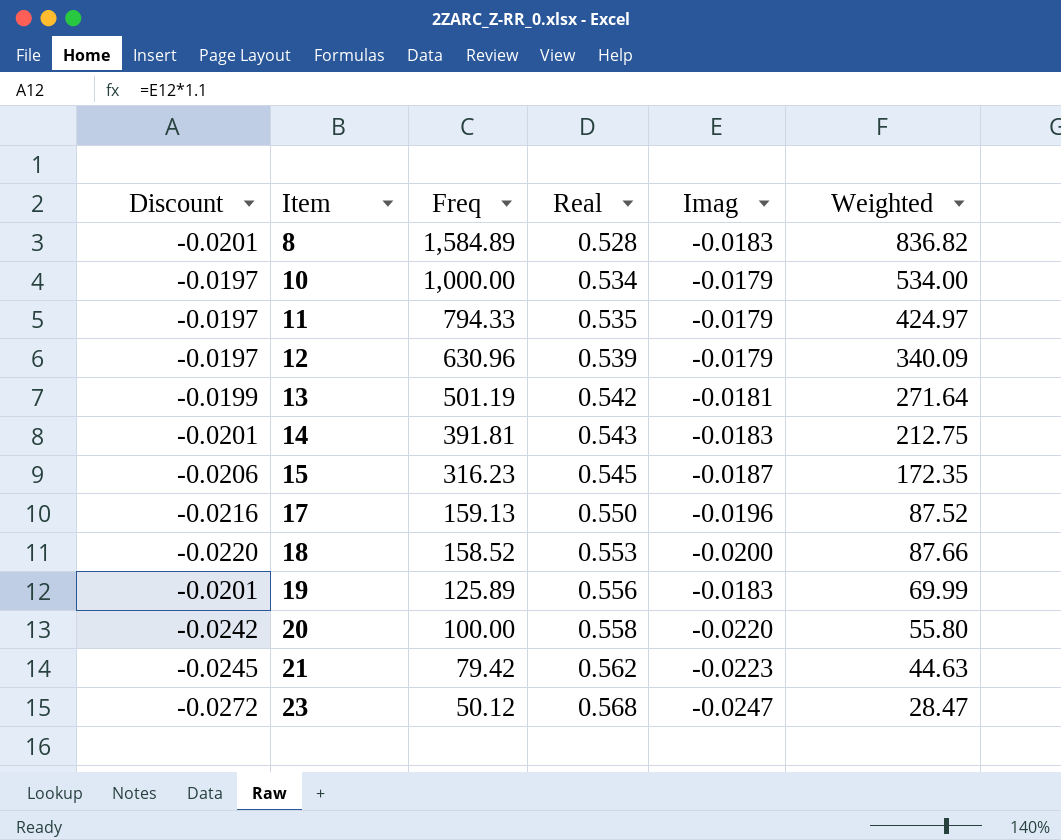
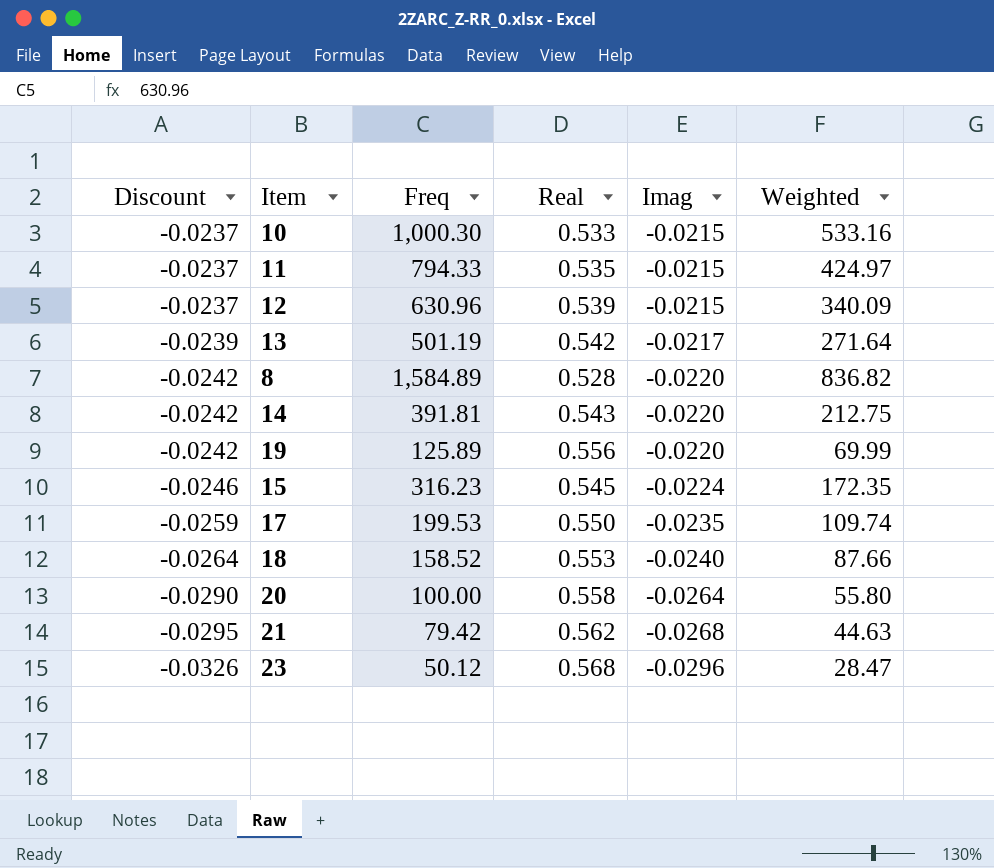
row order: Item ascending -> Discount descending
10 | Discount: -0.0197 -> -0.0237
10 | Freq: 1,000.00 -> 1,000.30
10 | Real: 0.534 -> 0.533
10 | Imag: -0.0179 -> -0.0215
10 | Weighted: 534.00 -> 533.16
11 | Discount: -0.0197 -> -0.0237
11 | Imag: -0.0179 -> -0.0215
12 | Discount: -0.0197 -> -0.0237
12 | Imag: -0.0179 -> -0.0215
13 | Discount: -0.0199 -> -0.0239
13 | Imag: -0.0181 -> -0.0217
8 | Discount: -0.0201 -> -0.0242
8 | Imag: -0.0183 -> -0.0220
14 | Discount: -0.0201 -> -0.0242
14 | Imag: -0.0183 -> -0.0220
19 | Discount: -0.0201 -> -0.0242
19 | Imag: -0.0183 -> -0.0220
15 | Discount: -0.0206 -> -0.0246
15 | Imag: -0.0187 -> -0.0224
17 | Discount: -0.0216 -> -0.0259
17 | Freq: 159.13 -> 199.53
17 | Imag: -0.0196 -> -0.0235
17 | Weighted: 87.52 -> 109.74
18 | Discount: -0.0220 -> -0.0264
18 | Imag: -0.0200 -> -0.0240
20 | Discount: -0.0242 -> -0.0290
20 | Imag: -0.0220 -> -0.0264
21 | Discount: -0.0245 -> -0.0295
21 | Imag: -0.0223 -> -0.0268
23 | Discount: -0.0272 -> -0.0326
23 | Imag: -0.0247 -> -0.0296

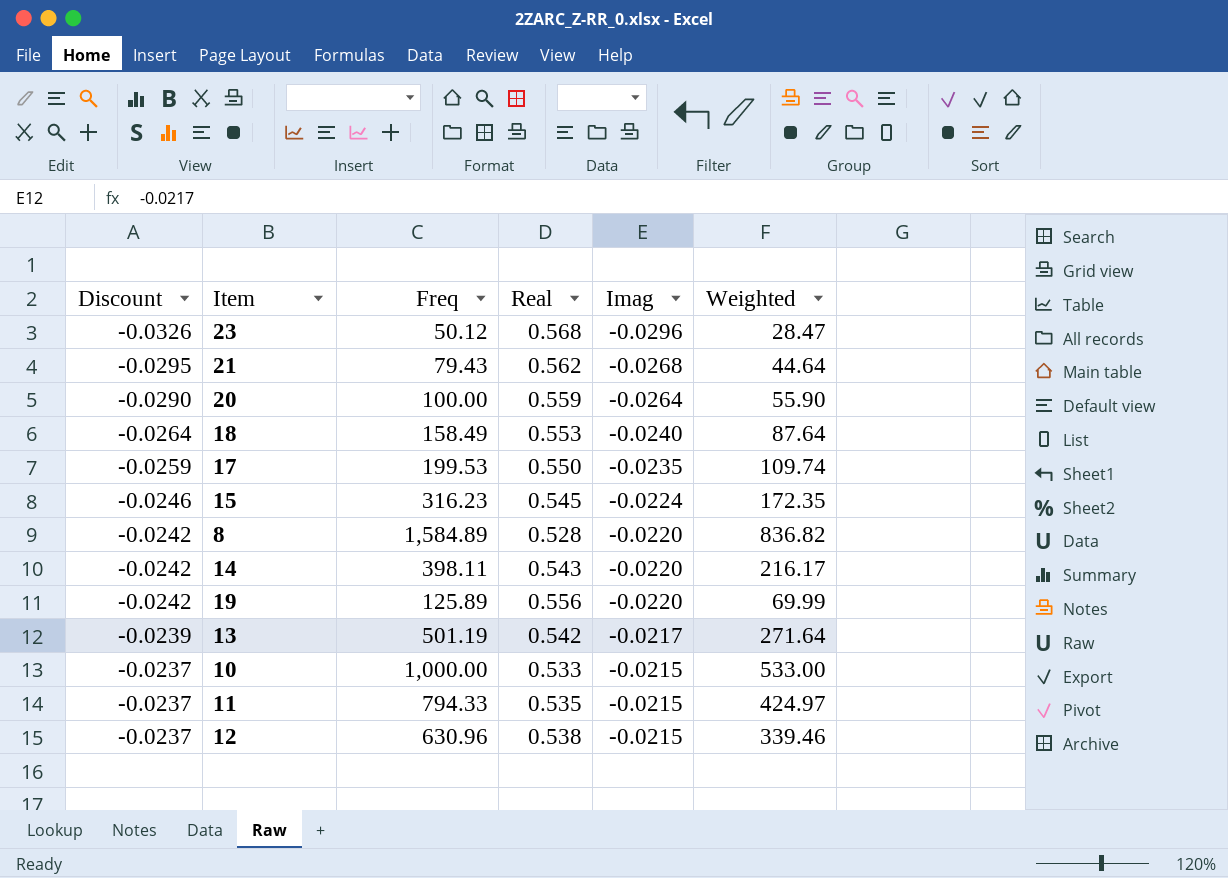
row order: Discount descending -> Discount ascending
21 | Freq: 79.42 -> 79.43
21 | Weighted: 44.63 -> 44.64
20 | Real: 0.558 -> 0.559
20 | Weighted: 55.80 -> 55.90
18 | Freq: 158.52 -> 158.49
18 | Weighted: 87.66 -> 87.64
14 | Freq: 391.81 -> 398.11
14 | Weighted: 212.75 -> 216.17
10 | Freq: 1,000.30 -> 1,000.00
10 | Weighted: 533.16 -> 533.00
12 | Real: 0.539 -> 0.538
12 | Weighted: 340.09 -> 339.46

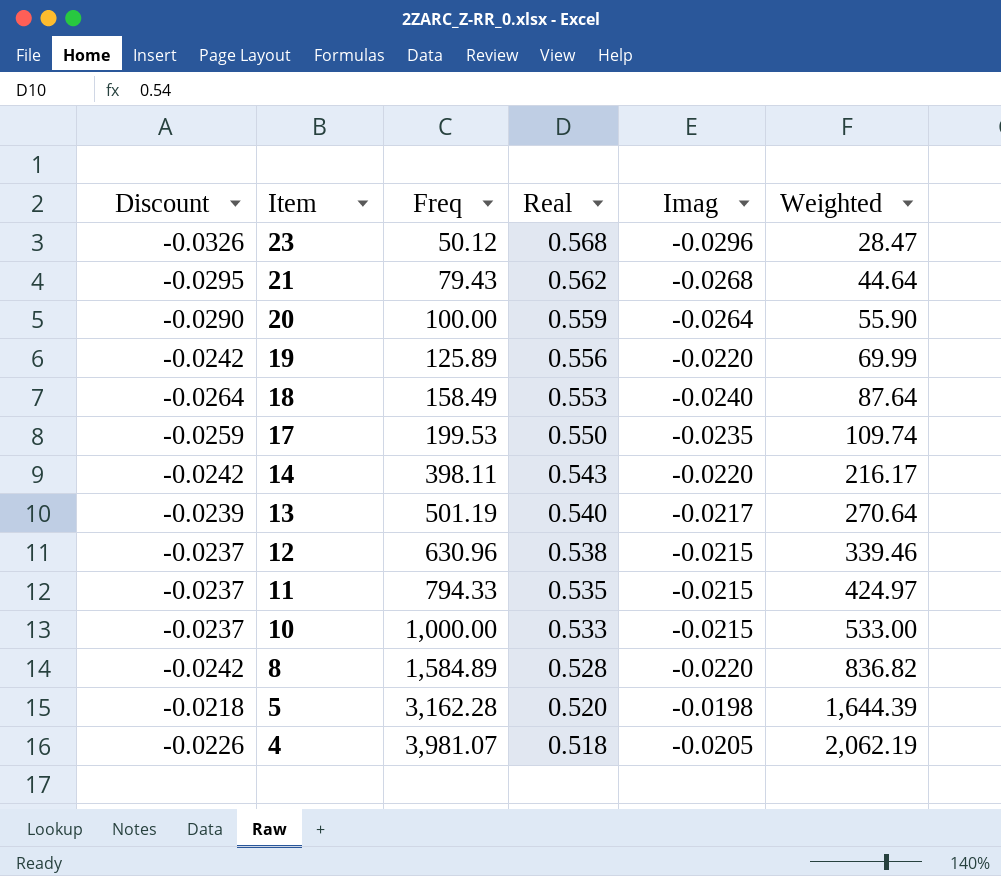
row order: Discount ascending -> Item descending
row 15: -0.0246 | 316.23 | 0.545 | -0.0224 | 172.35 -> none
13 | Real: 0.542 -> 0.540
13 | Weighted: 271.64 -> 270.64
row 5: none -> -0.0218 | 3,162.28 | 0.520 | -0.0198 | 1,644.39
row 4: none -> -0.0226 | 3,981.07 | 0.518 | -0.0205 | 2,062.19

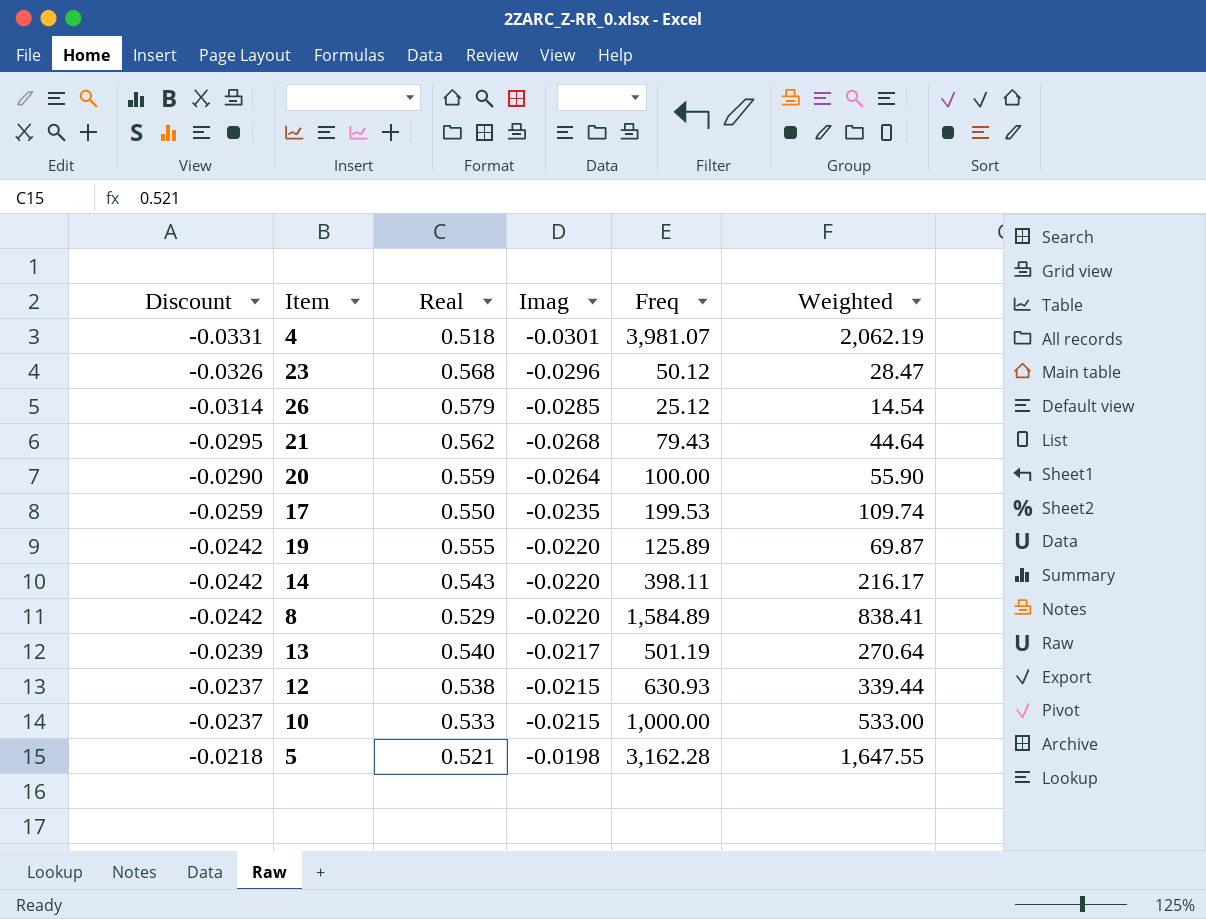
row order: Item descending -> Discount ascending
column Freq | position: 3 -> 5
row 18: -0.0264 | 158.49 | 0.553 | -0.0240 | 87.64 -> none
row 11: -0.0237 | 794.33 | 0.535 | -0.0215 | 424.97 -> none
4 | Discount: -0.0226 -> -0.0331
4 | Imag: -0.0205 -> -0.0301
row 26: none -> -0.0314 | 0.579 | -0.0285 | 25.12 | 14.54
19 | Real: 0.556 -> 0.555
19 | Weighted: 69.99 -> 69.87
8 | Real: 0.528 -> 0.529
8 | Weighted: 836.82 -> 838.41
12 | Freq: 630.96 -> 630.93
12 | Weighted: 339.46 -> 339.44
5 | Real: 0.520 -> 0.521
5 | Weighted: 1,644.39 -> 1,647.55

